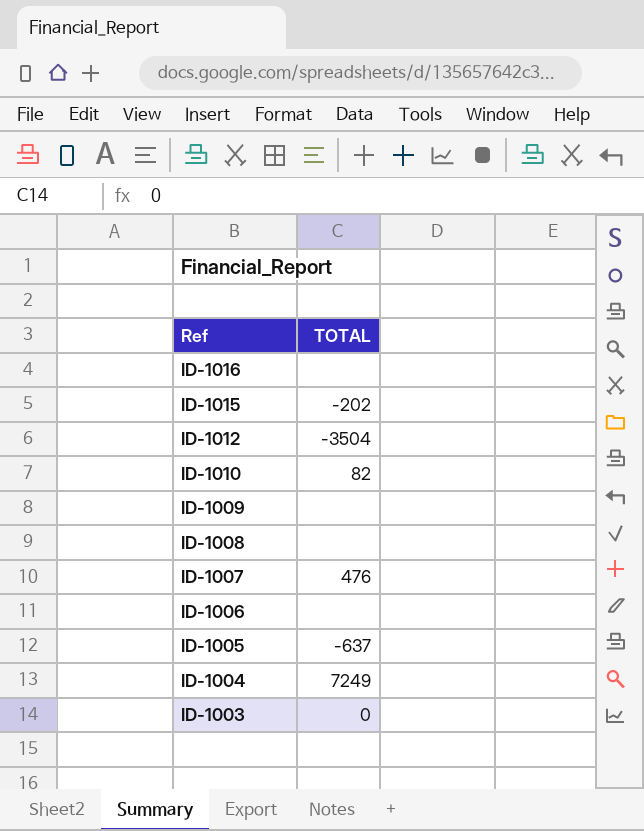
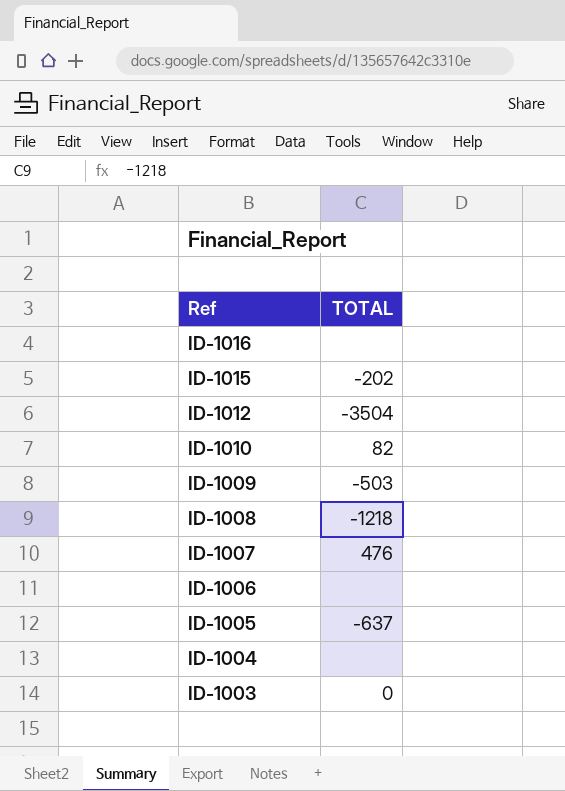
ID-1009 | TOTAL: none -> -503
ID-1008 | TOTAL: none -> -1218
ID-1004 | TOTAL: 7249 -> none

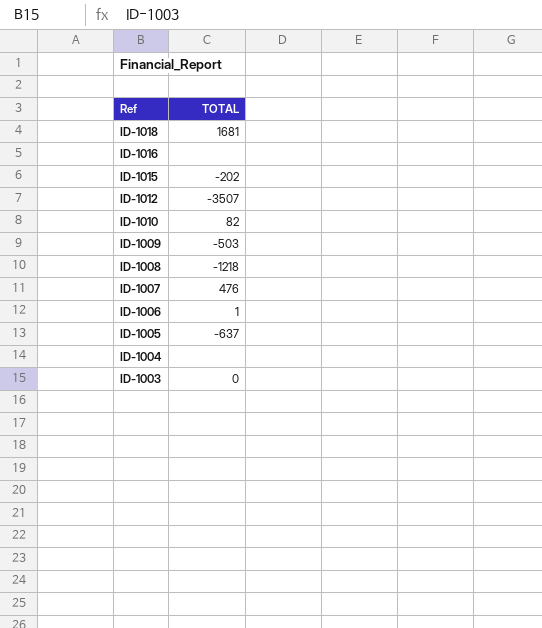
row ID-1018: none -> 1681
ID-1012 | TOTAL: -3504 -> -3507
ID-1006 | TOTAL: none -> 1

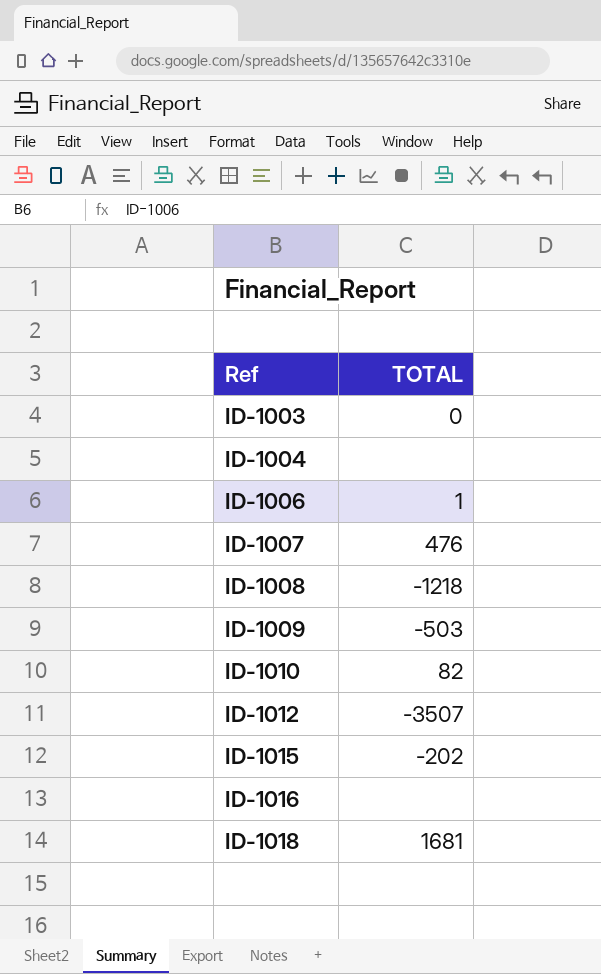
row order: Ref descending -> Ref ascending
row ID-1005: -637 -> none

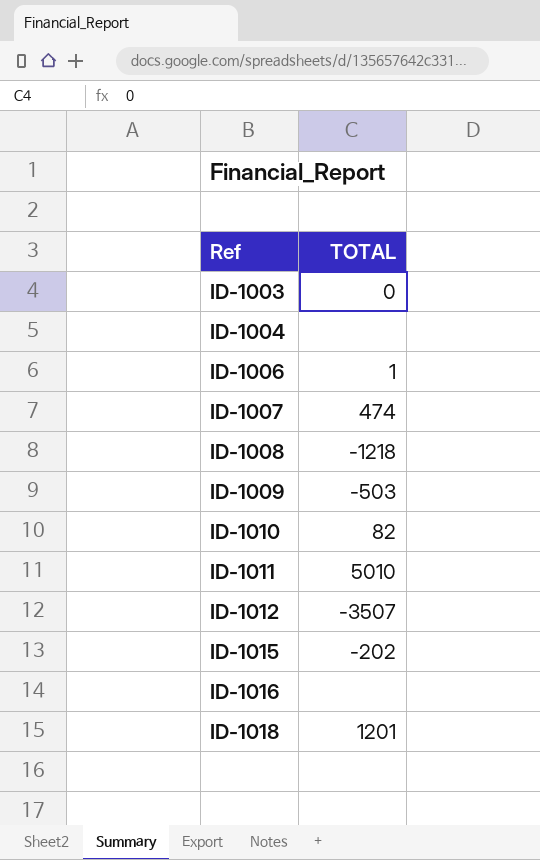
ID-1007 | TOTAL: 476 -> 474
row ID-1011: none -> 5010
ID-1018 | TOTAL: 1681 -> 1201

